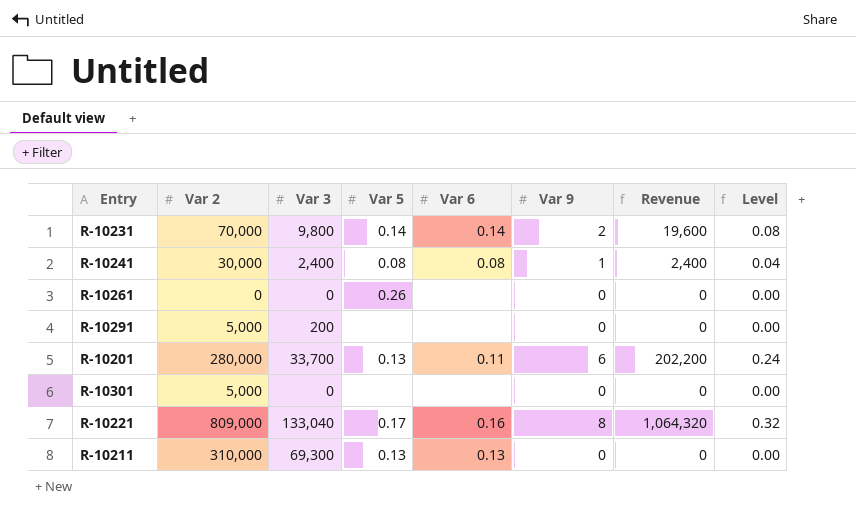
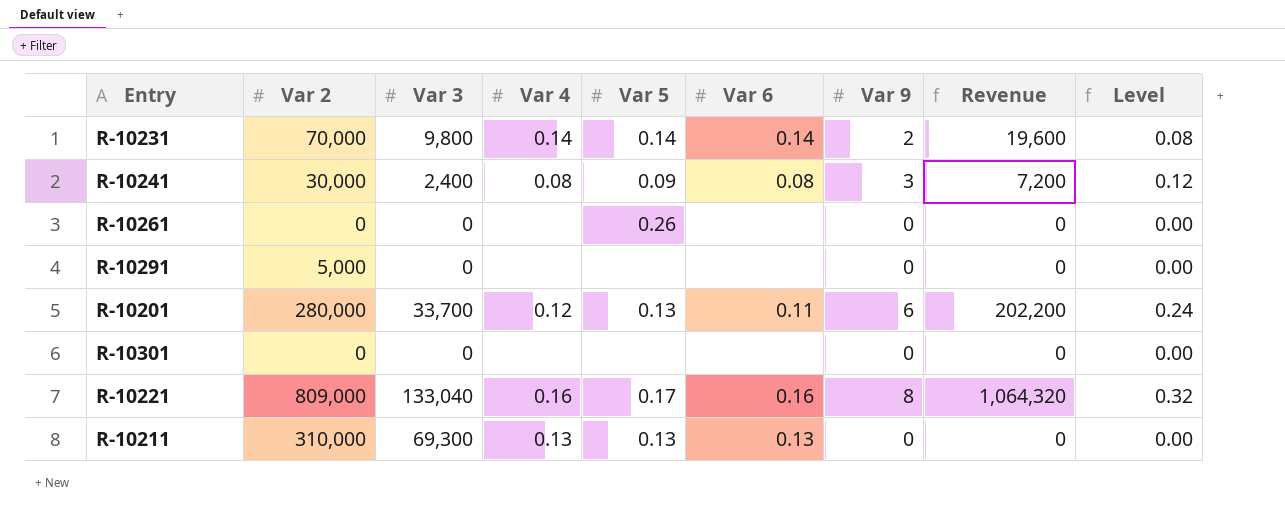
column Var 4 | position: none -> 4
R-10241 | Var 5: 0.08 -> 0.09
R-10241 | Var 9: 1 -> 3
R-10241 | Revenue: 2,400 -> 7,200
R-10241 | Level: 0.04 -> 0.12
R-10291 | Var 3: 200 -> 0
R-10301 | Var 2: 5,000 -> 0

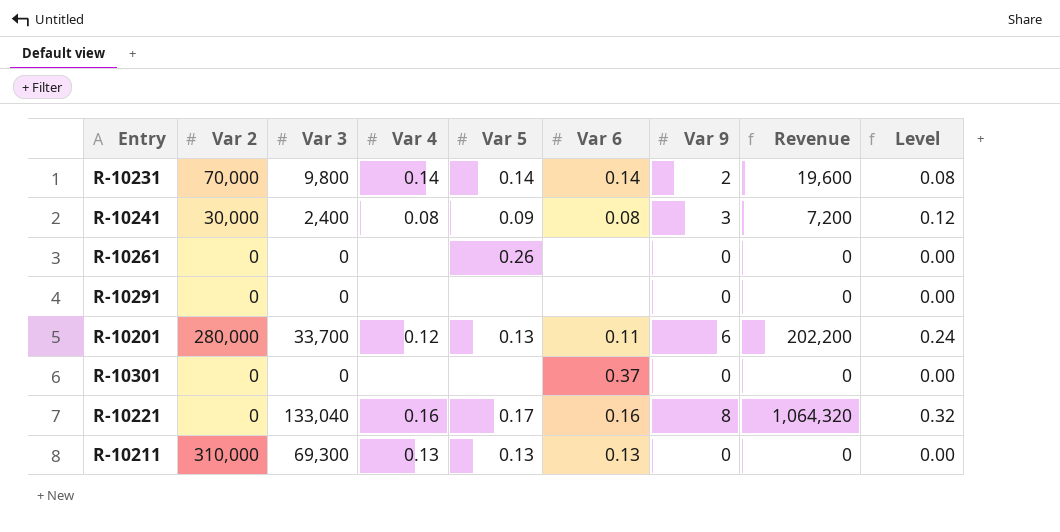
R-10291 | Var 2: 5,000 -> 0
R-10301 | Var 6: none -> 0.37
R-10221 | Var 2: 809,000 -> 0

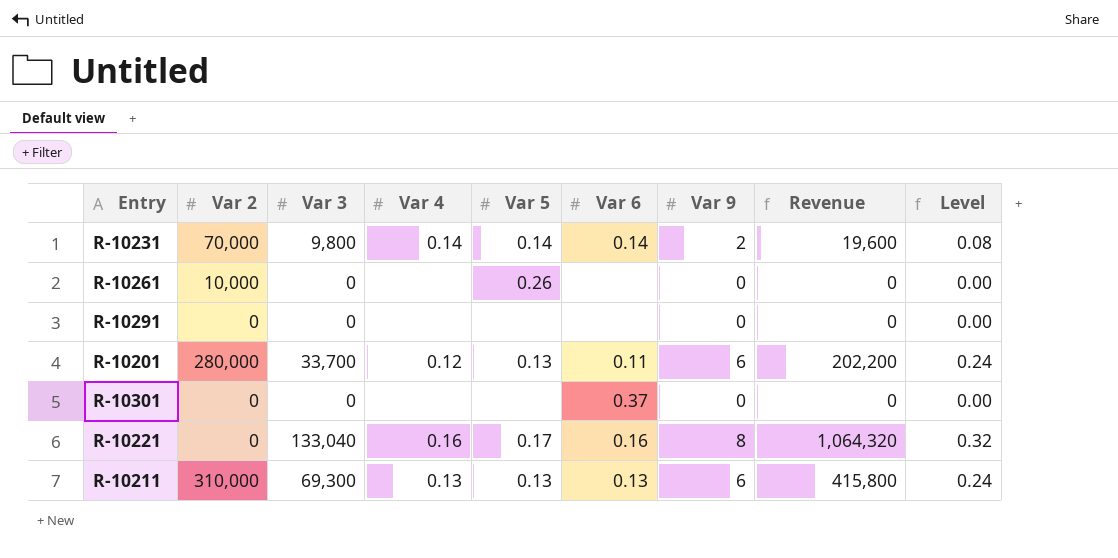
row R-10241: 30,000 | 2,400 | 0.08 | 0.09 | 0.08 | 3 | 7,200 | 0.12 -> none
R-10261 | Var 2: 0 -> 10,000
R-10211 | Var 9: 0 -> 6
R-10211 | Revenue: 0 -> 415,800
R-10211 | Level: 0.00 -> 0.24

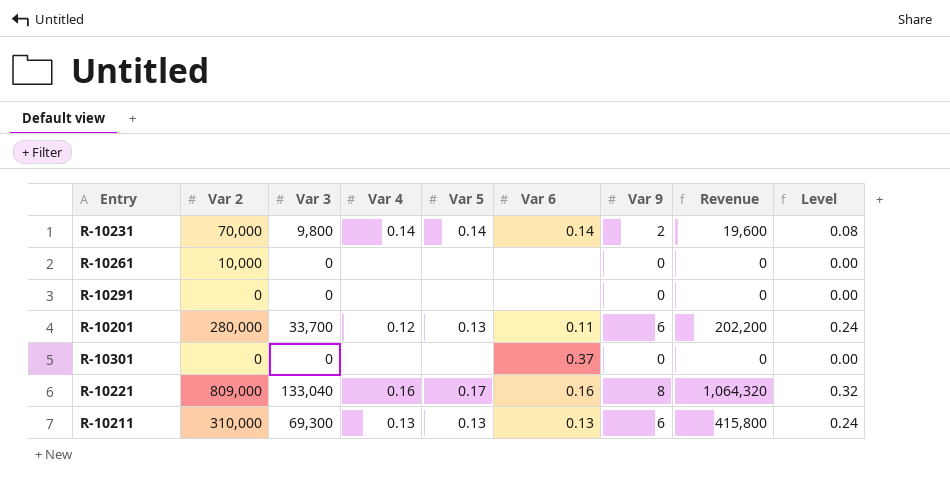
R-10261 | Var 5: 0.26 -> none
R-10221 | Var 2: 0 -> 809,000

